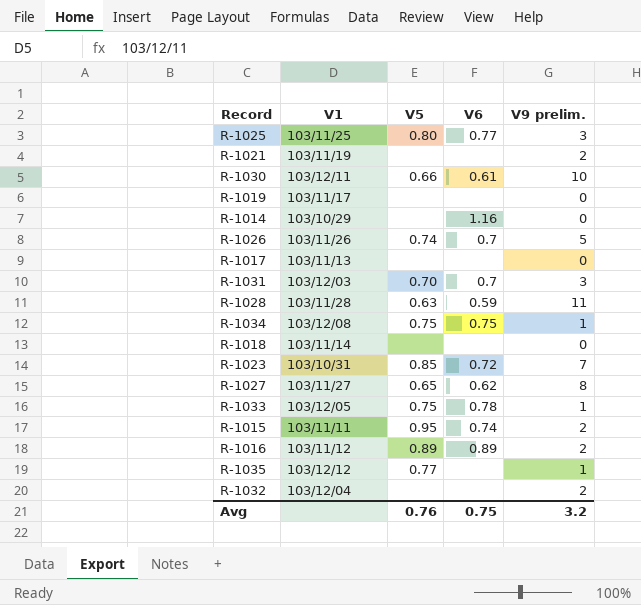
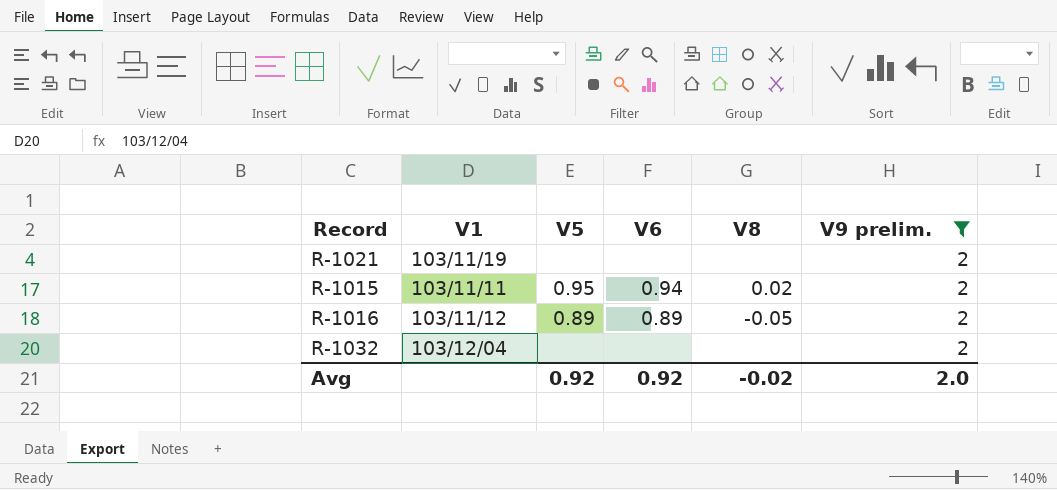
filter: none -> V9 prelim. = 2
column V8 | position: none -> 5
R-1015 | V6: 0.74 -> 0.94
Avg | V5: 0.76 -> 0.92
Avg | V6: 0.75 -> 0.92
Avg | V9 prelim.: 3.2 -> 2.0

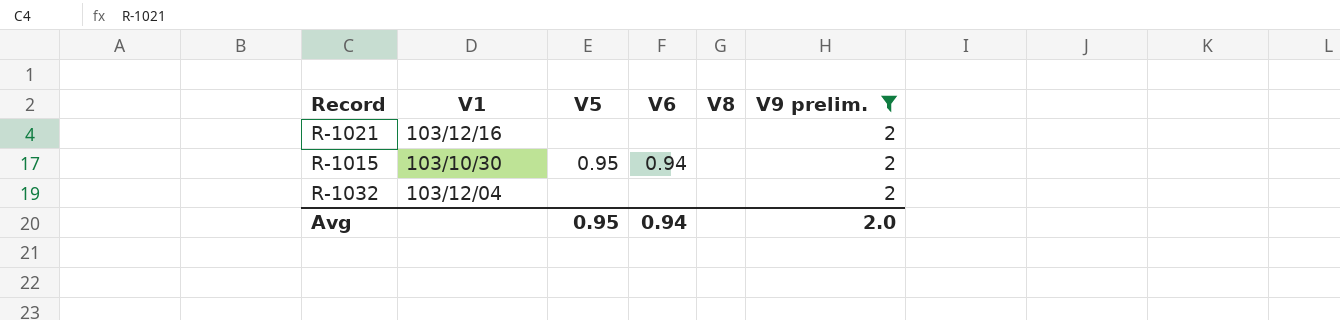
row R-1016: 103/11/12 | 0.89 | 0.89 | -0.05 | 2 -> none
R-1021 | V1: 103/11/19 -> 103/12/16
R-1015 | V1: 103/11/11 -> 103/10/30
R-1015 | V8: 0.02 -> none
Avg | V5: 0.92 -> 0.95
Avg | V6: 0.92 -> 0.94
Avg | V8: -0.02 -> none

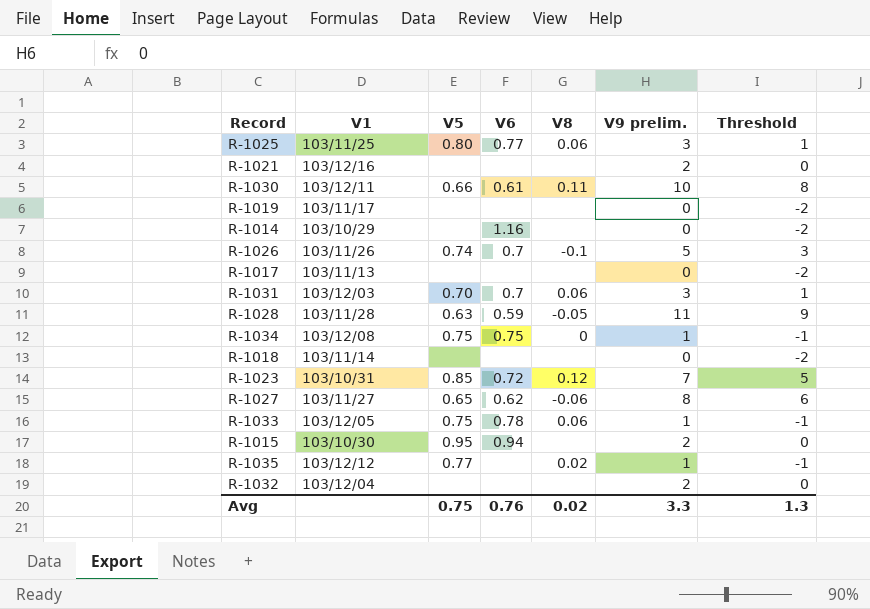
filter: V9 prelim. = 2 -> none
column Threshold | formula: none -> [V9 prelim.] - 2
Avg | V5: 0.95 -> 0.75
Avg | V6: 0.94 -> 0.76
Avg | V8: none -> 0.02
Avg | V9 prelim.: 2.0 -> 3.3

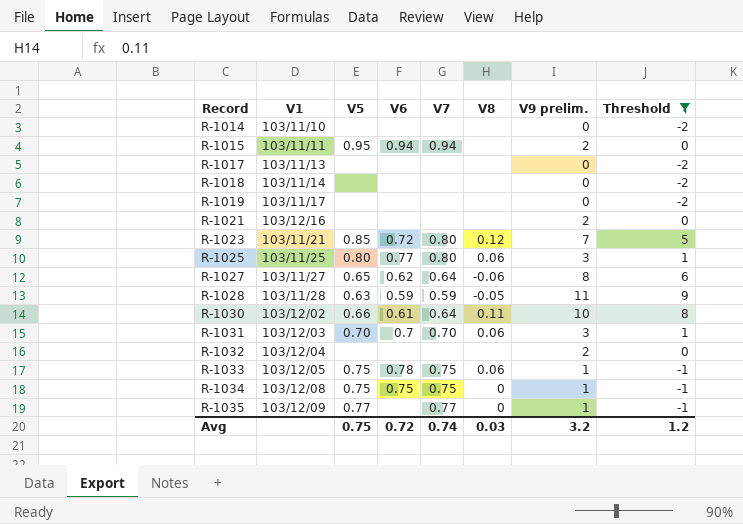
filter: none -> Threshold != 3
row order: none -> Record ascending
column V7 | position: none -> 5
R-1014 | V1: 103/10/29 -> 103/11/10
R-1014 | V6: 1.16 -> none
R-1015 | V1: 103/10/30 -> 103/11/11
R-1023 | V1: 103/10/31 -> 103/11/21
R-1030 | V1: 103/12/11 -> 103/12/02
R-1035 | V1: 103/12/12 -> 103/12/09
R-1035 | V8: 0.02 -> 0
Avg | V6: 0.76 -> 0.72
Avg | V8: 0.02 -> 0.03
Avg | V9 prelim.: 3.3 -> 3.2
Avg | Threshold: 1.3 -> 1.2

